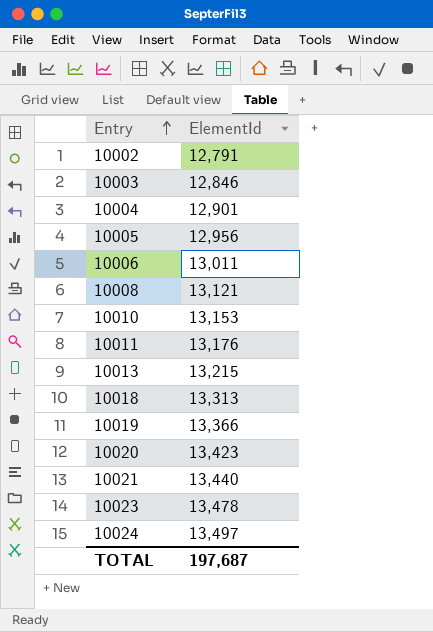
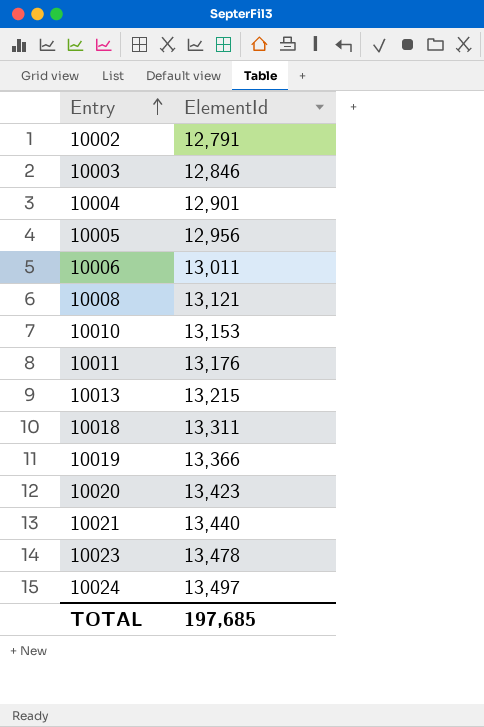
10018 | ElementId: 13,313 -> 13,311
TOTAL | ElementId: 197,687 -> 197,685

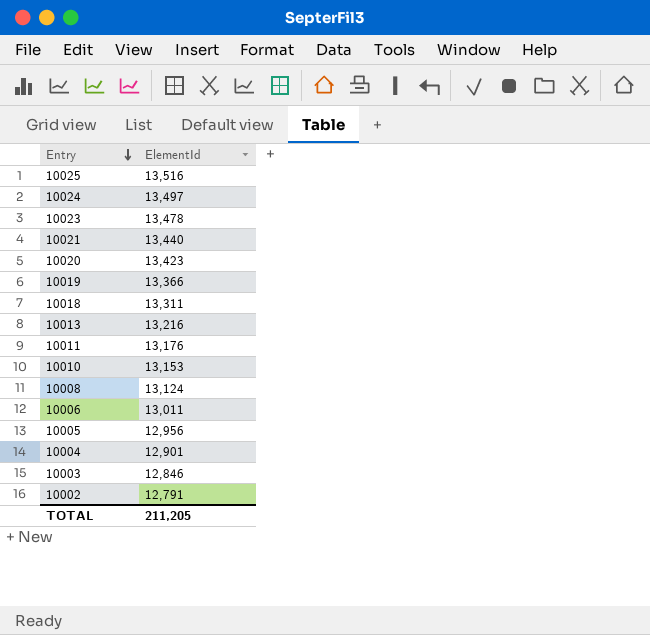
row order: Entry ascending -> Entry descending
row 10025: none -> 13,516
10013 | ElementId: 13,215 -> 13,216
10008 | ElementId: 13,121 -> 13,124
TOTAL | ElementId: 197,685 -> 211,205

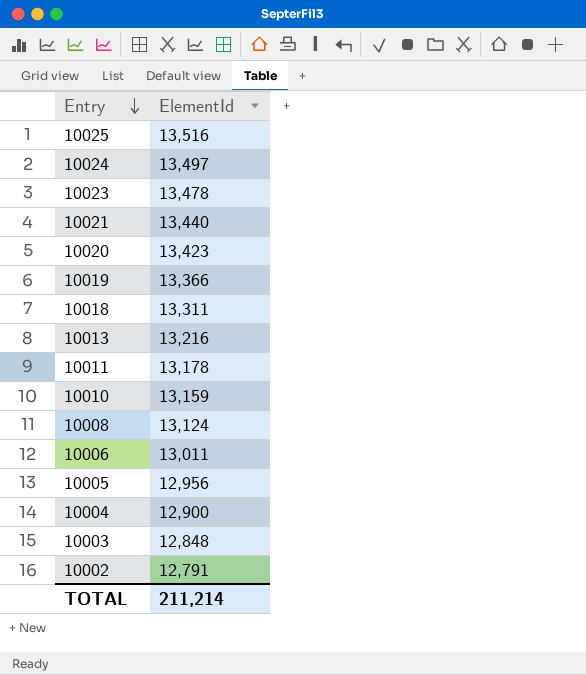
10011 | ElementId: 13,176 -> 13,178
10010 | ElementId: 13,153 -> 13,159
10004 | ElementId: 12,901 -> 12,900
10003 | ElementId: 12,846 -> 12,848
TOTAL | ElementId: 211,205 -> 211,214

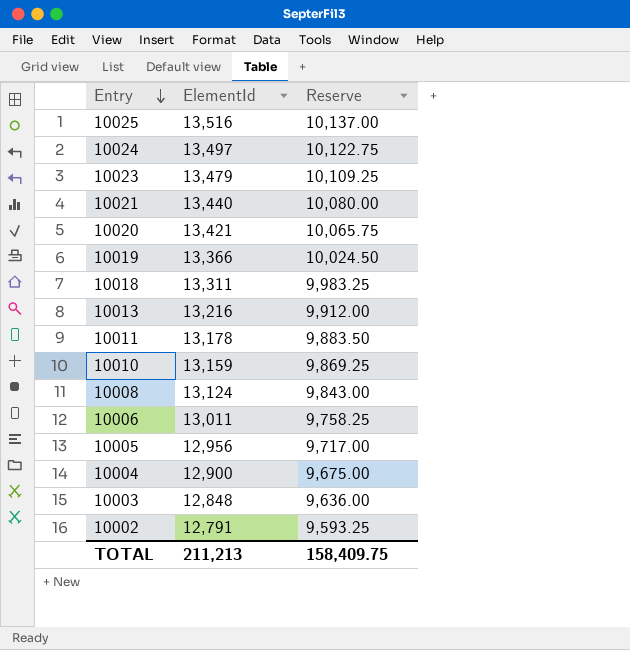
column Reserve | formula: none -> [ElementId] * 0.75
10023 | ElementId: 13,478 -> 13,479
10020 | ElementId: 13,423 -> 13,421
TOTAL | ElementId: 211,214 -> 211,213

